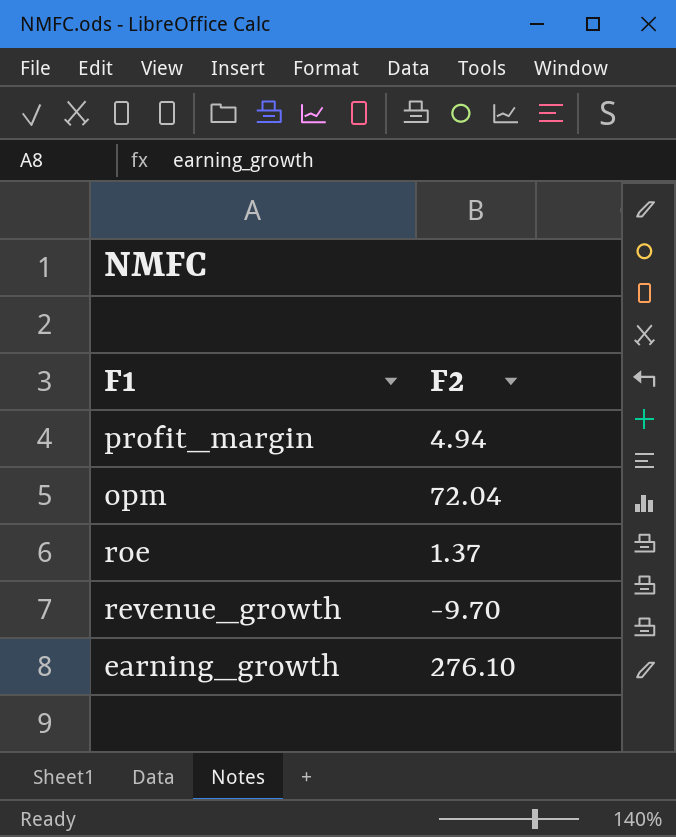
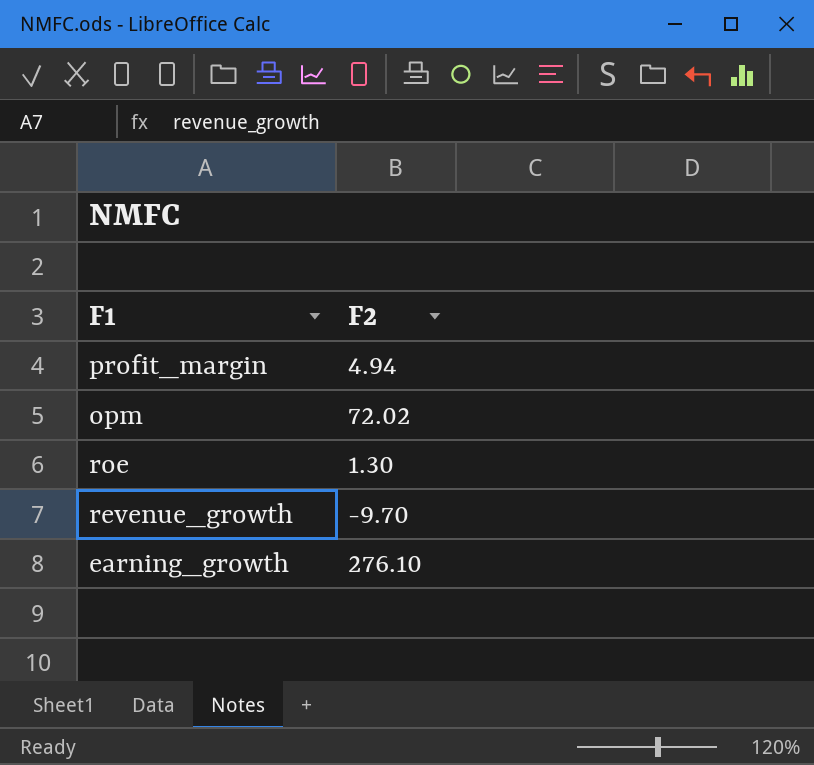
opm | F2: 72.04 -> 72.02
roe | F2: 1.37 -> 1.30

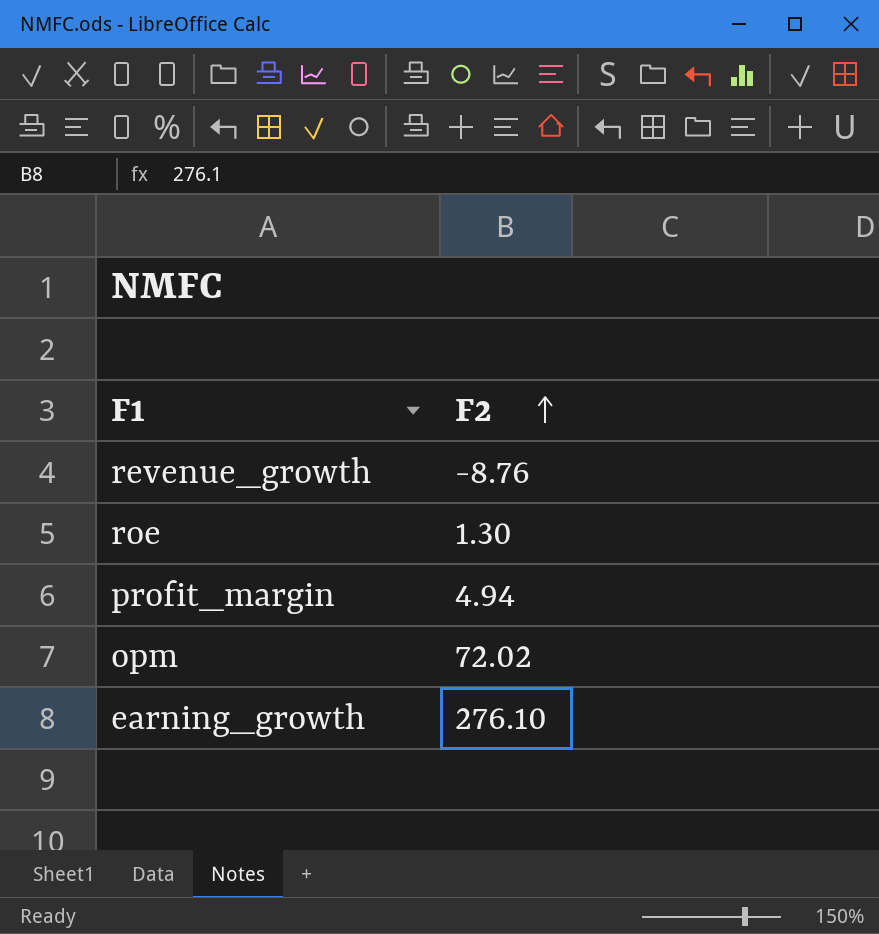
row order: none -> F2 ascending
revenue_growth | F2: -9.70 -> -8.76

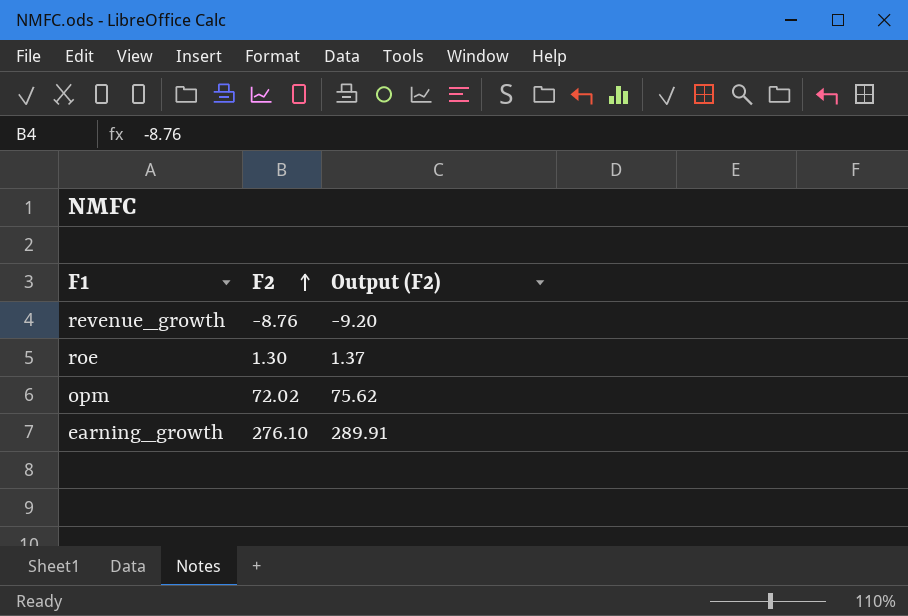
column Output (F2) | formula: none -> [F2] * 1.05
row profit_margin: 4.94 -> none

